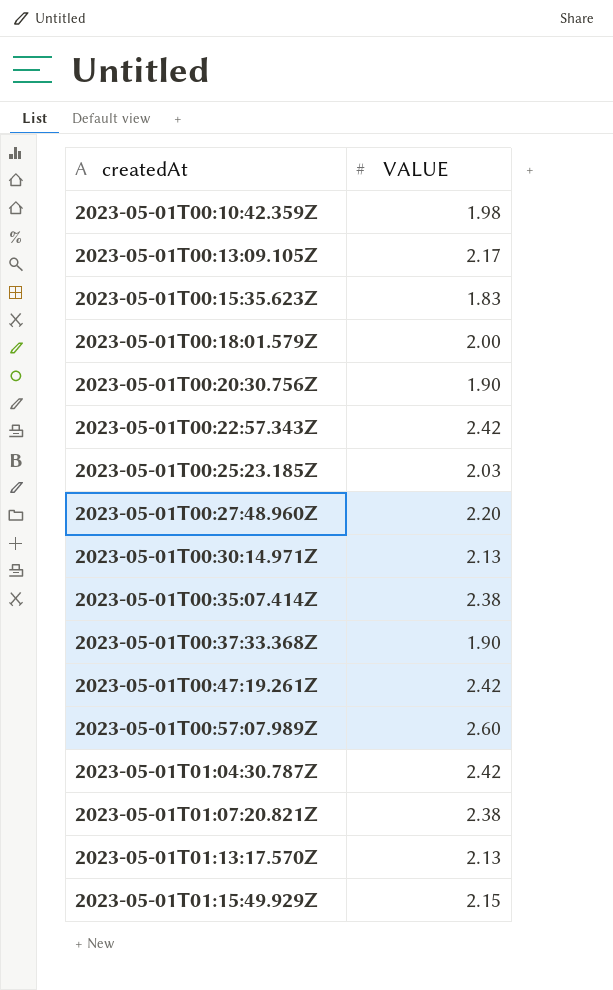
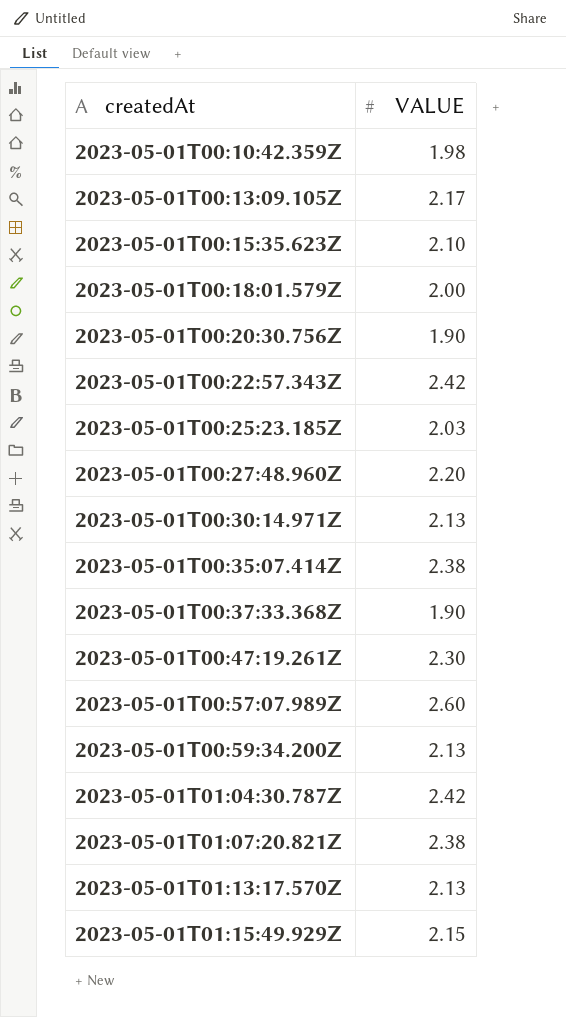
2023-05-01T00:15:35.623Z | VALUE: 1.83 -> 2.10
2023-05-01T00:47:19.261Z | VALUE: 2.42 -> 2.30
row 2023-05-01T00:59:34.200Z: none -> 2.13

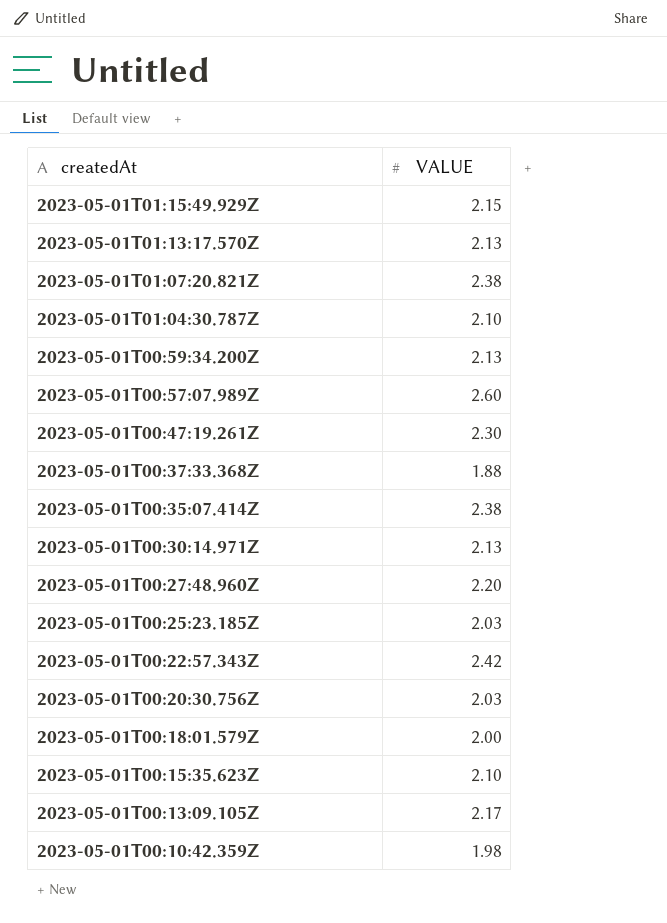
row order: createdAt ascending -> createdAt descending
2023-05-01T01:04:30.787Z | VALUE: 2.42 -> 2.10
2023-05-01T00:37:33.368Z | VALUE: 1.90 -> 1.88
2023-05-01T00:20:30.756Z | VALUE: 1.90 -> 2.03

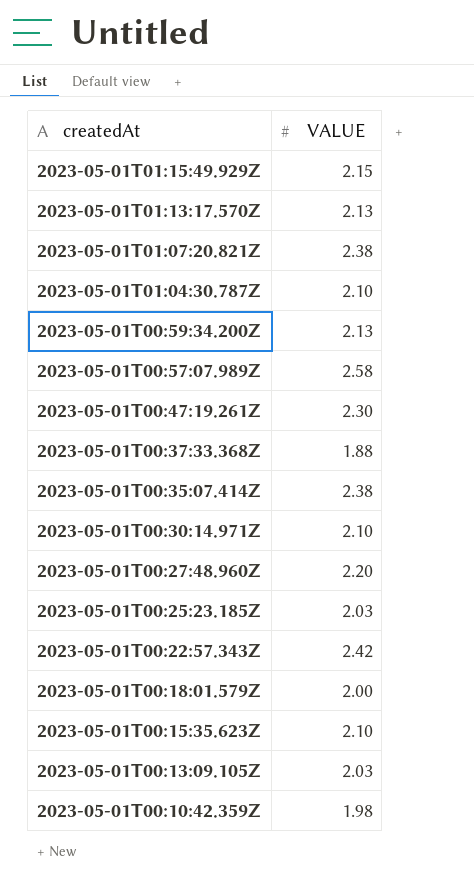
row 2023-05-01T00:20:30.756Z: 2.03 -> none
2023-05-01T00:57:07.989Z | VALUE: 2.60 -> 2.58
2023-05-01T00:30:14.971Z | VALUE: 2.13 -> 2.10
2023-05-01T00:13:09.105Z | VALUE: 2.17 -> 2.03

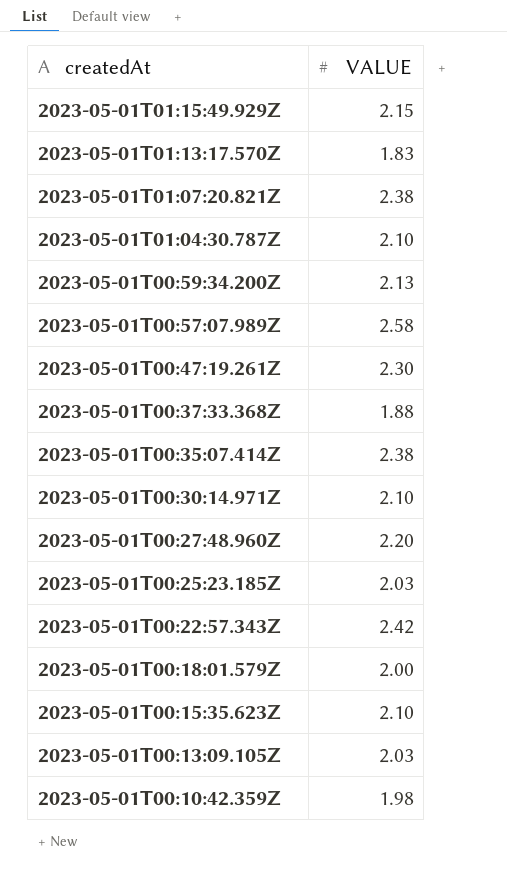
2023-05-01T01:13:17.570Z | VALUE: 2.13 -> 1.83

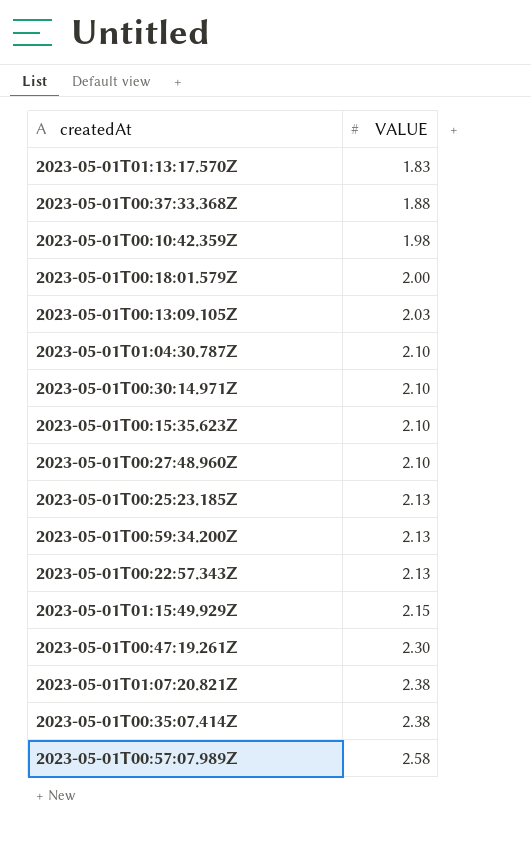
row order: createdAt descending -> VALUE ascending
2023-05-01T00:27:48.960Z | VALUE: 2.20 -> 2.10
2023-05-01T00:25:23.185Z | VALUE: 2.03 -> 2.13
2023-05-01T00:22:57.343Z | VALUE: 2.42 -> 2.13

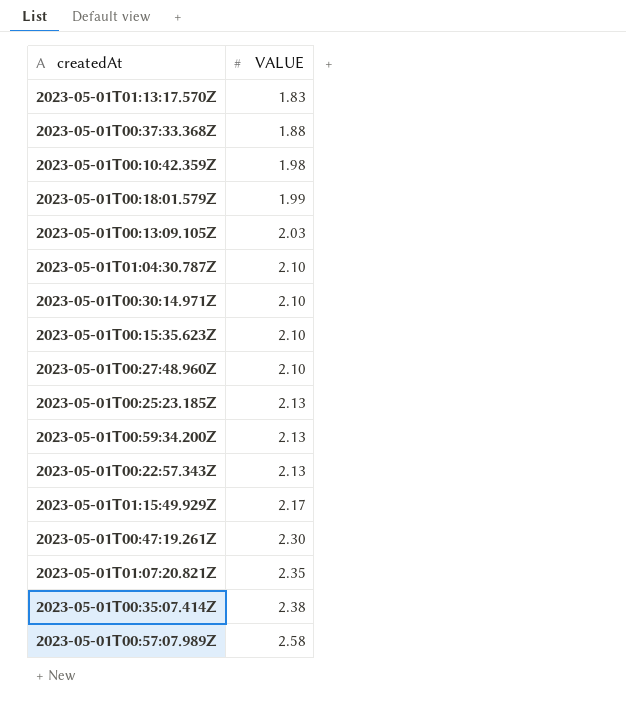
2023-05-01T00:18:01.579Z | VALUE: 2.00 -> 1.99
2023-05-01T01:15:49.929Z | VALUE: 2.15 -> 2.17
2023-05-01T01:07:20.821Z | VALUE: 2.38 -> 2.35

